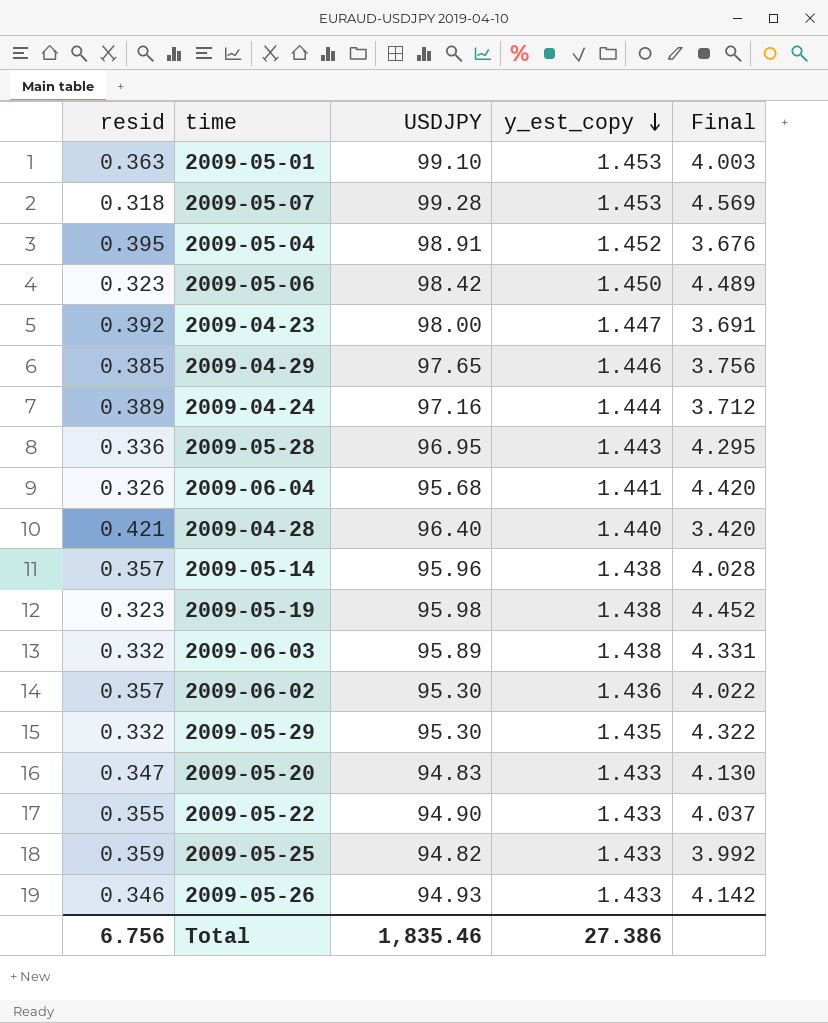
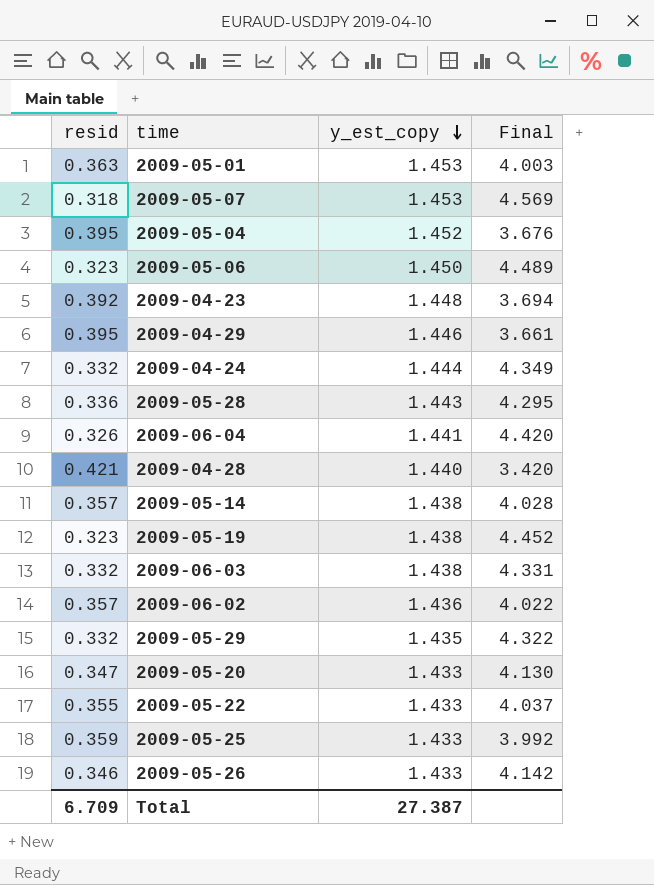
column USDJPY | position: 3 -> none
2009-04-23 | y_est_copy: 1.447 -> 1.448
2009-04-23 | Final: 3.691 -> 3.694
2009-04-29 | resid: 0.385 -> 0.395
2009-04-29 | Final: 3.756 -> 3.661
2009-04-24 | resid: 0.389 -> 0.332
2009-04-24 | Final: 3.712 -> 4.349
Total | resid: 6.756 -> 6.709
Total | y_est_copy: 27.386 -> 27.387

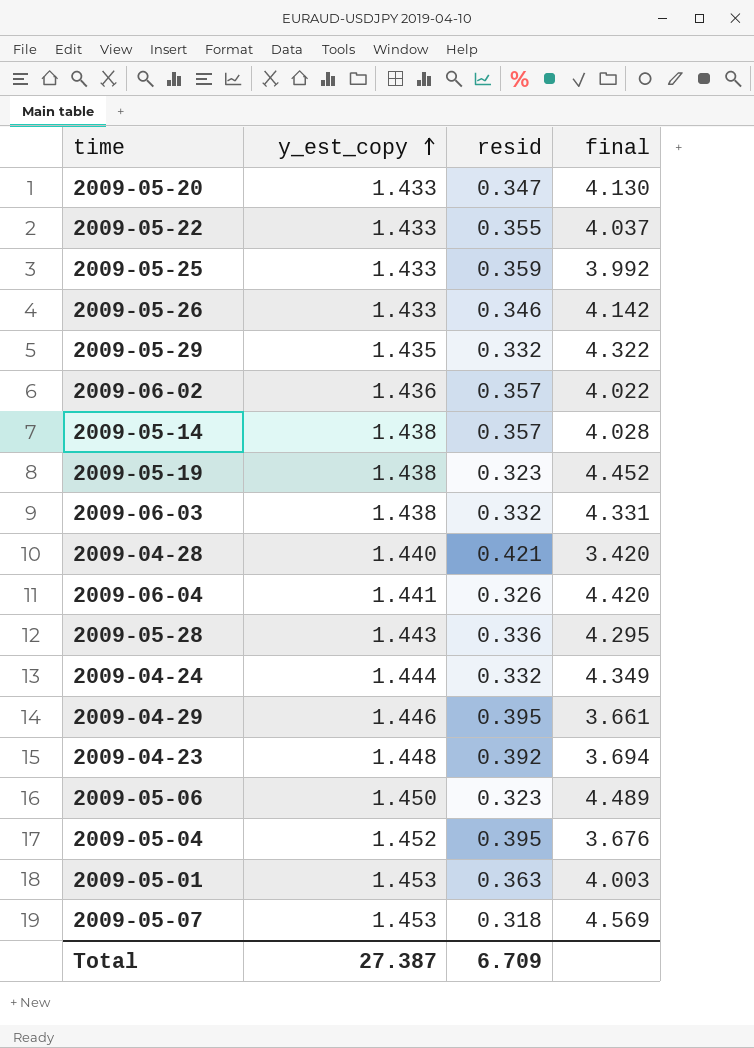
row order: y_est_copy descending -> y_est_copy ascending
column resid | position: 1 -> 3
column name: Final -> final

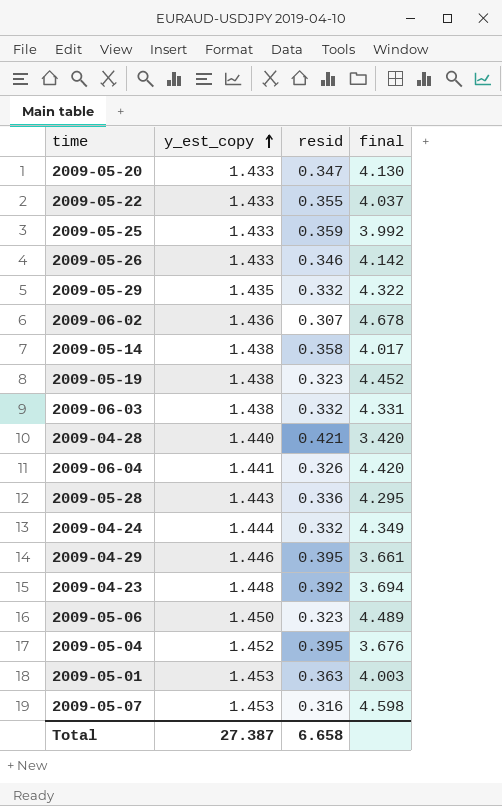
2009-06-02 | resid: 0.357 -> 0.307
2009-06-02 | final: 4.022 -> 4.678
2009-05-14 | resid: 0.357 -> 0.358
2009-05-14 | final: 4.028 -> 4.017
2009-05-07 | resid: 0.318 -> 0.316
2009-05-07 | final: 4.569 -> 4.598
Total | resid: 6.709 -> 6.658

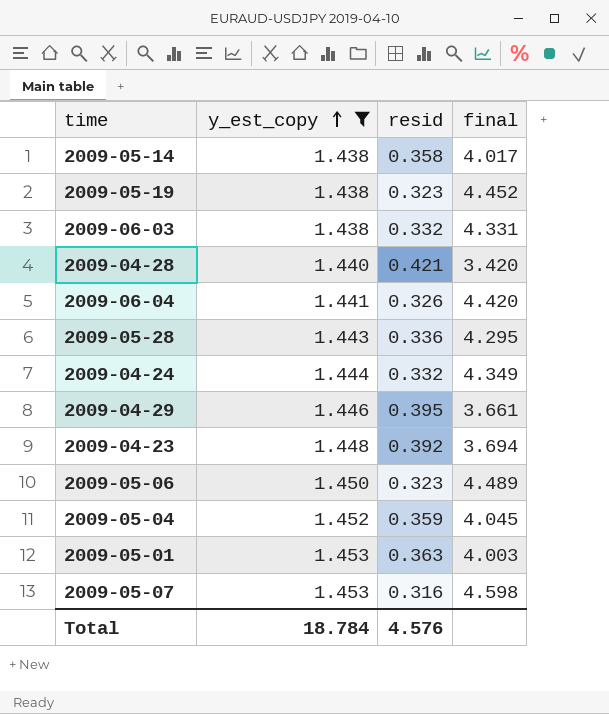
filter: none -> y_est_copy >= 1.438
2009-05-04 | resid: 0.395 -> 0.359
2009-05-04 | final: 3.676 -> 4.045
Total | y_est_copy: 27.387 -> 18.784
Total | resid: 6.658 -> 4.576

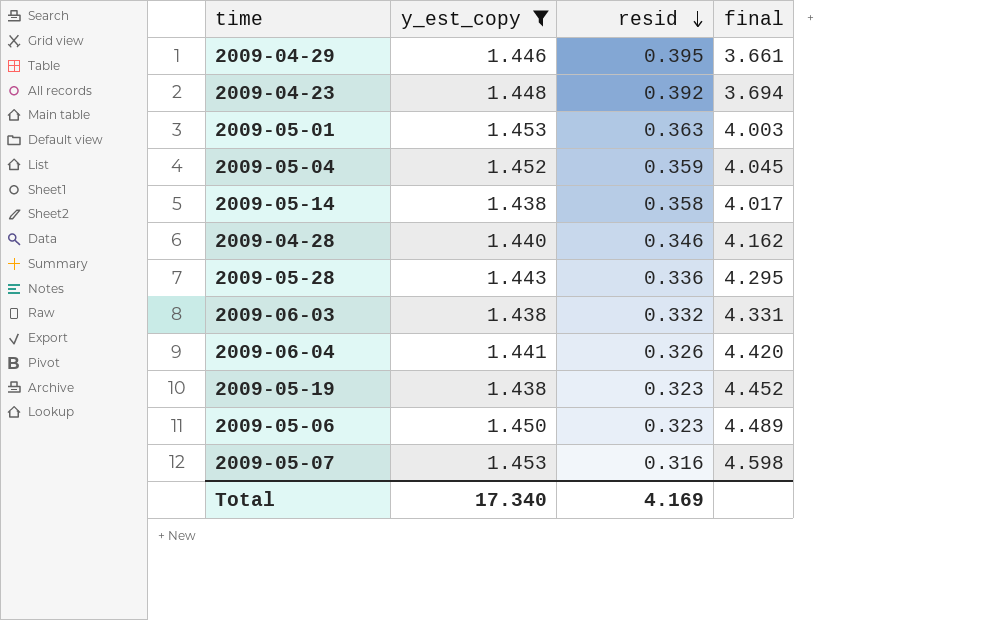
row order: y_est_copy ascending -> resid descending
row 2009-04-24: 1.444 | 0.332 | 4.349 -> none
2009-04-28 | resid: 0.421 -> 0.346
2009-04-28 | final: 3.420 -> 4.162
Total | y_est_copy: 18.784 -> 17.340
Total | resid: 4.576 -> 4.169

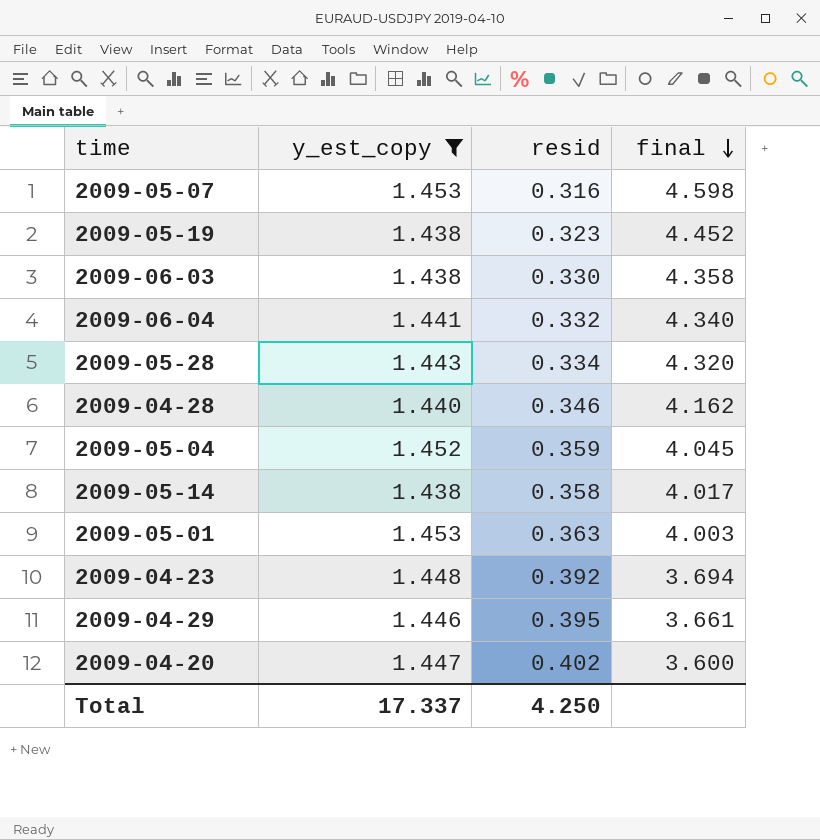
row order: resid descending -> final descending
row 2009-05-06: 1.450 | 0.323 | 4.489 -> none
2009-06-03 | resid: 0.332 -> 0.330
2009-06-03 | final: 4.331 -> 4.358
2009-06-04 | resid: 0.326 -> 0.332
2009-06-04 | final: 4.420 -> 4.340
2009-05-28 | resid: 0.336 -> 0.334
2009-05-28 | final: 4.295 -> 4.320
row 2009-04-20: none -> 1.447 | 0.402 | 3.600
Total | y_est_copy: 17.340 -> 17.337
Total | resid: 4.169 -> 4.250

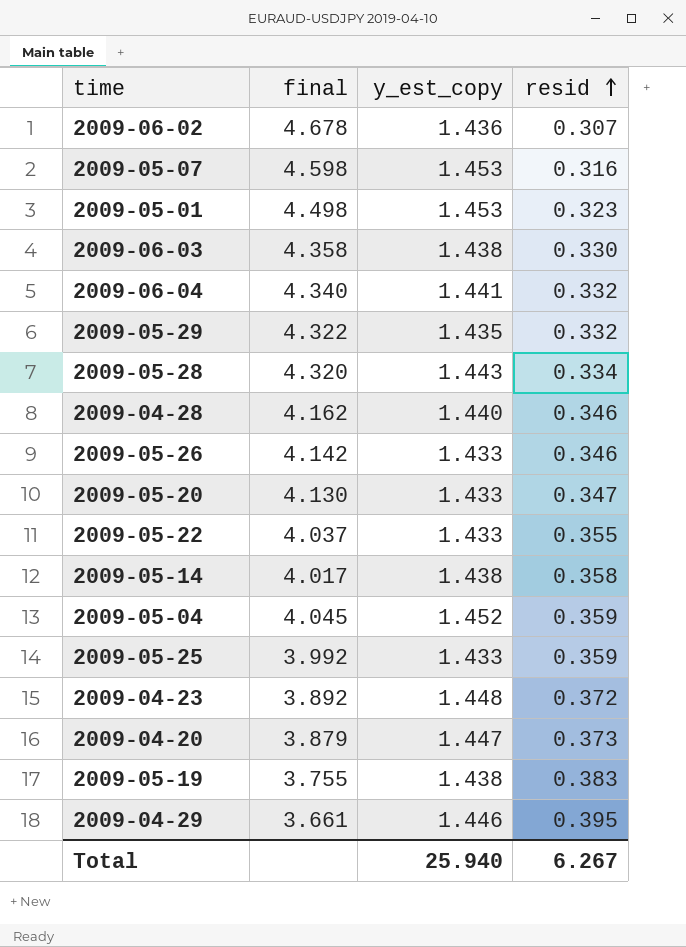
filter: y_est_copy >= 1.438 -> none
row order: final descending -> resid ascending
column final | position: 4 -> 2
2009-05-01 | final: 4.003 -> 4.498
2009-05-01 | resid: 0.363 -> 0.323
2009-04-23 | final: 3.694 -> 3.892
2009-04-23 | resid: 0.392 -> 0.372
2009-04-20 | final: 3.600 -> 3.879
2009-04-20 | resid: 0.402 -> 0.373
2009-05-19 | final: 4.452 -> 3.755
2009-05-19 | resid: 0.323 -> 0.383
Total | y_est_copy: 17.337 -> 25.940
Total | resid: 4.250 -> 6.267

